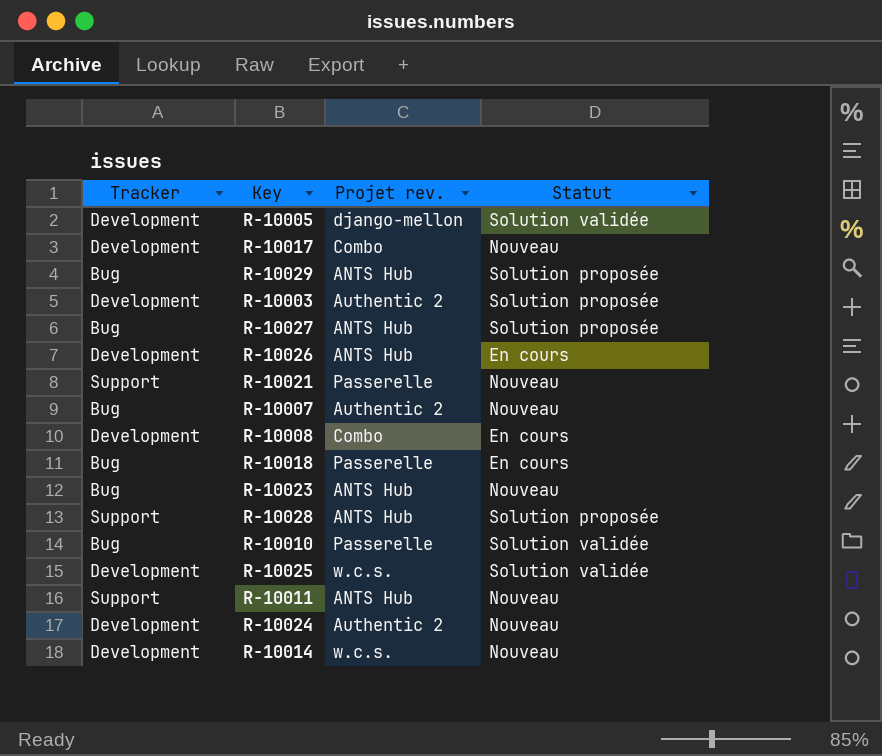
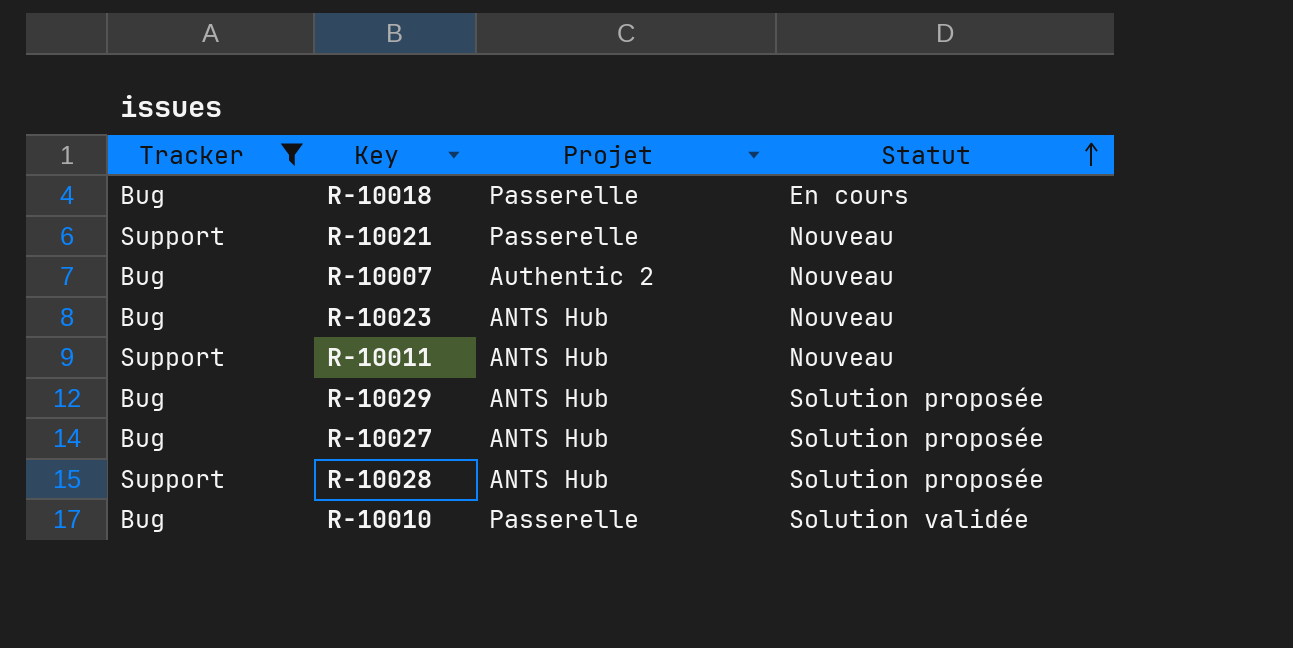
filter: none -> Tracker != Development
row order: none -> Statut ascending
column name: Projet rev. -> Projet

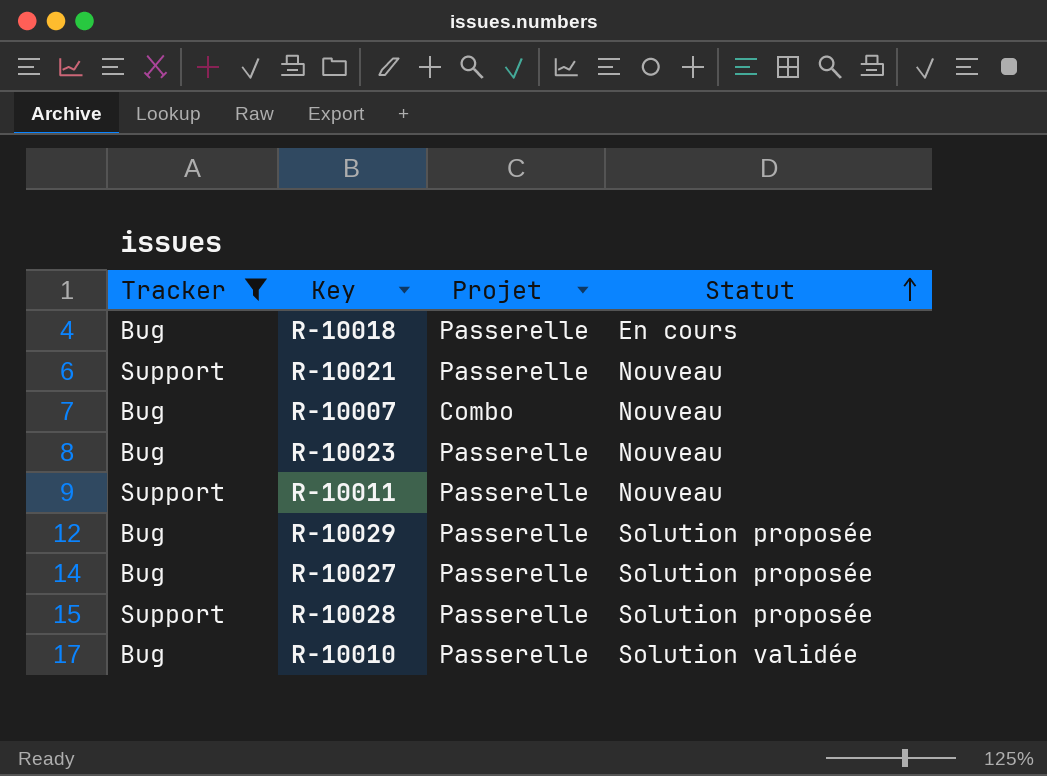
R-10007 | Projet: Authentic 2 -> Combo
R-10023 | Projet: ANTS Hub -> Passerelle
R-10011 | Projet: ANTS Hub -> Passerelle
R-10029 | Projet: ANTS Hub -> Passerelle
R-10027 | Projet: ANTS Hub -> Passerelle
R-10028 | Projet: ANTS Hub -> Passerelle

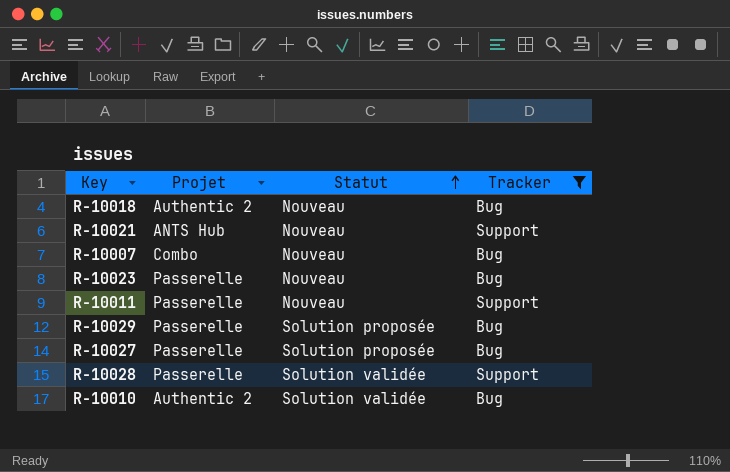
column Tracker | position: 1 -> 4
R-10018 | Projet: Passerelle -> Authentic 2
R-10018 | Statut: En cours -> Nouveau
R-10021 | Projet: Passerelle -> ANTS Hub
R-10028 | Statut: Solution proposée -> Solution validée
R-10010 | Projet: Passerelle -> Authentic 2

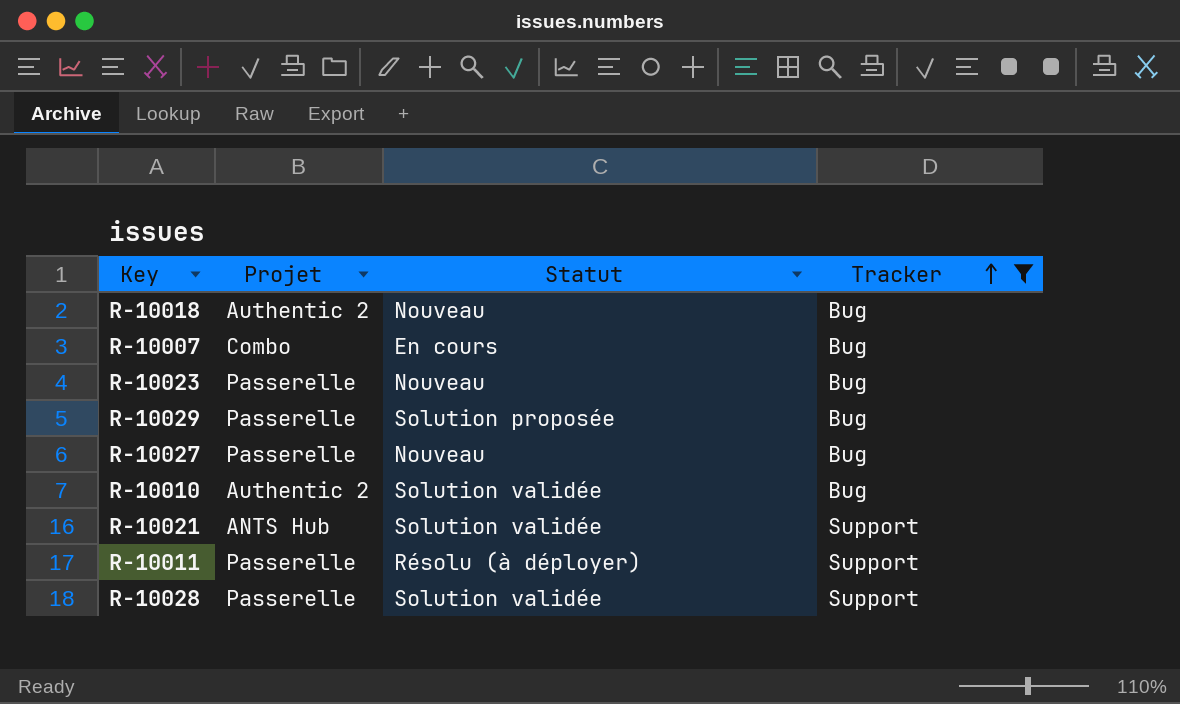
row order: Statut ascending -> Tracker ascending
R-10007 | Statut: Nouveau -> En cours
R-10027 | Statut: Solution proposée -> Nouveau
R-10021 | Statut: Nouveau -> Solution validée
R-10011 | Statut: Nouveau -> Résolu (à déployer)

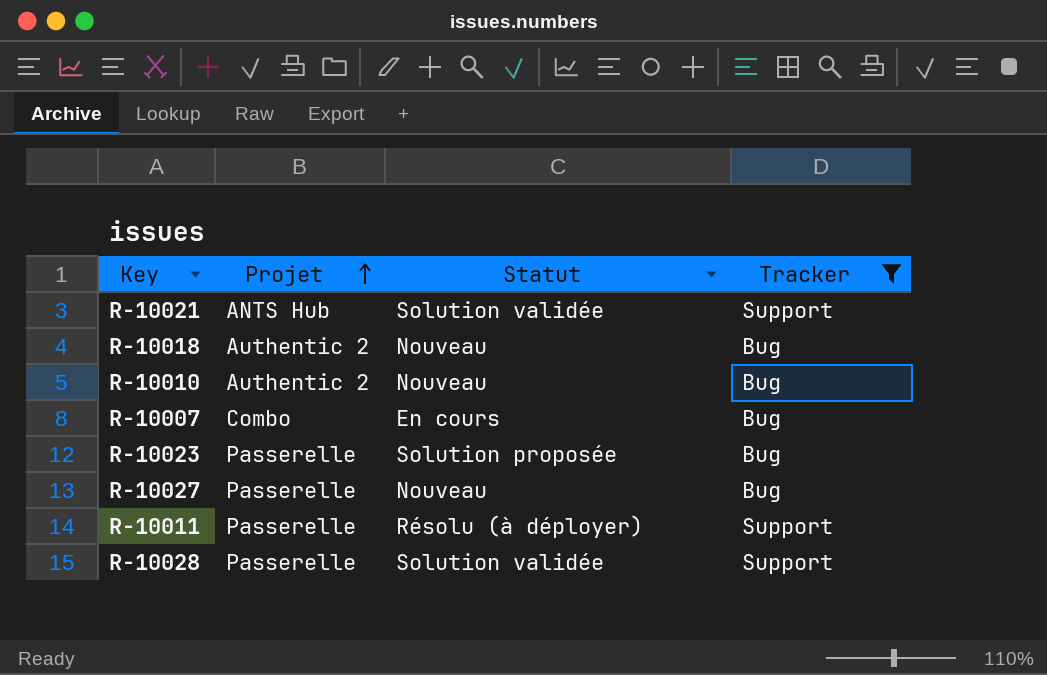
row order: Tracker ascending -> Projet ascending
row R-10029: Passerelle | Solution proposée | Bug -> none
R-10010 | Statut: Solution validée -> Nouveau
R-10023 | Statut: Nouveau -> Solution proposée

